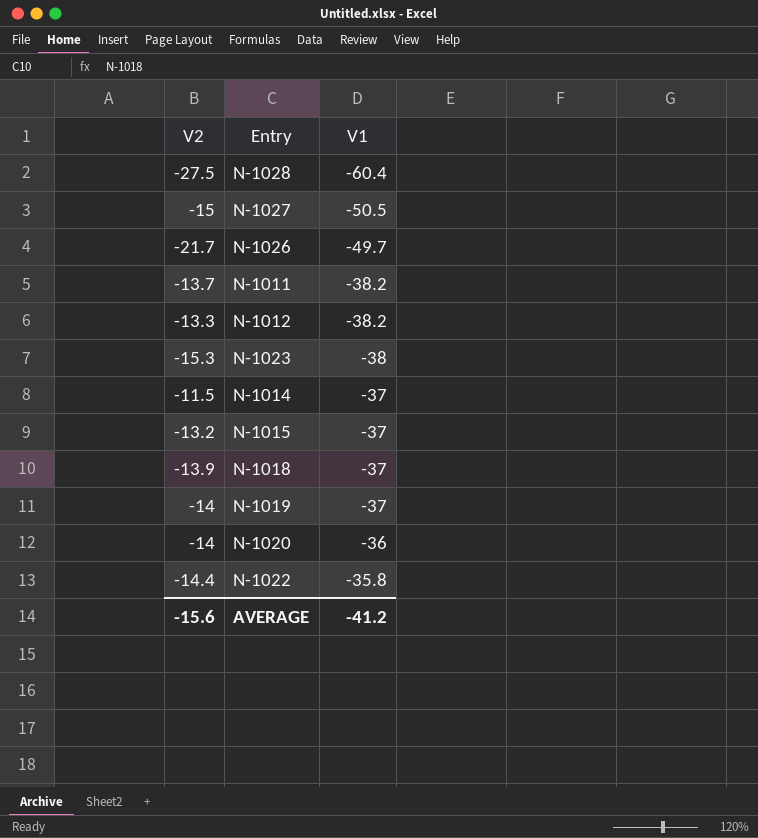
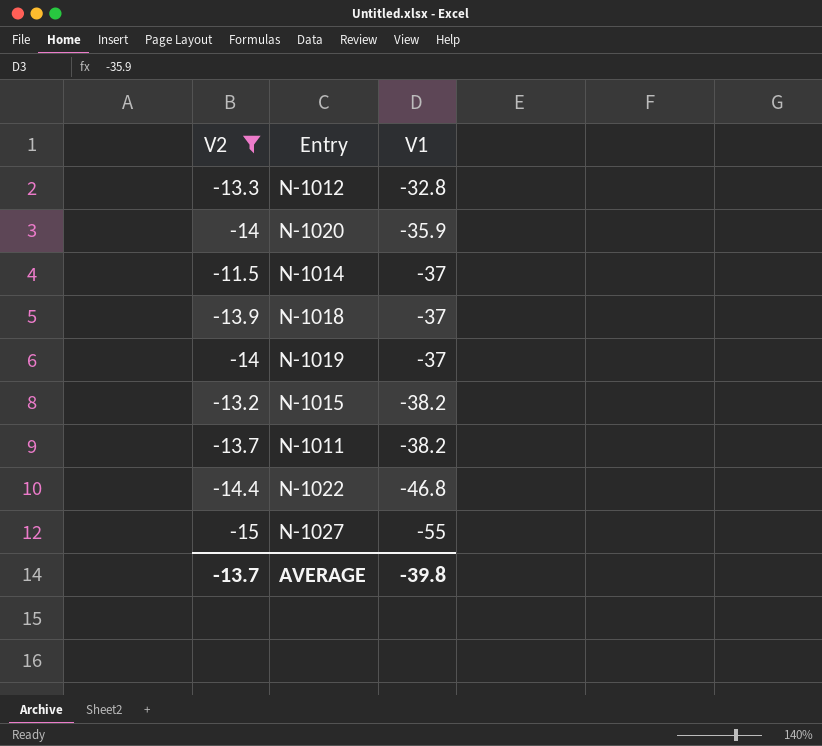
filter: none -> V2 >= -15
row order: V1 ascending -> V1 descending
N-1012 | V1: -38.2 -> -32.8
N-1020 | V1: -36 -> -35.9
N-1015 | V1: -37 -> -38.2
N-1022 | V1: -35.8 -> -46.8
N-1027 | V1: -50.5 -> -55
AVERAGE | V2: -15.6 -> -13.7
AVERAGE | V1: -41.2 -> -39.8

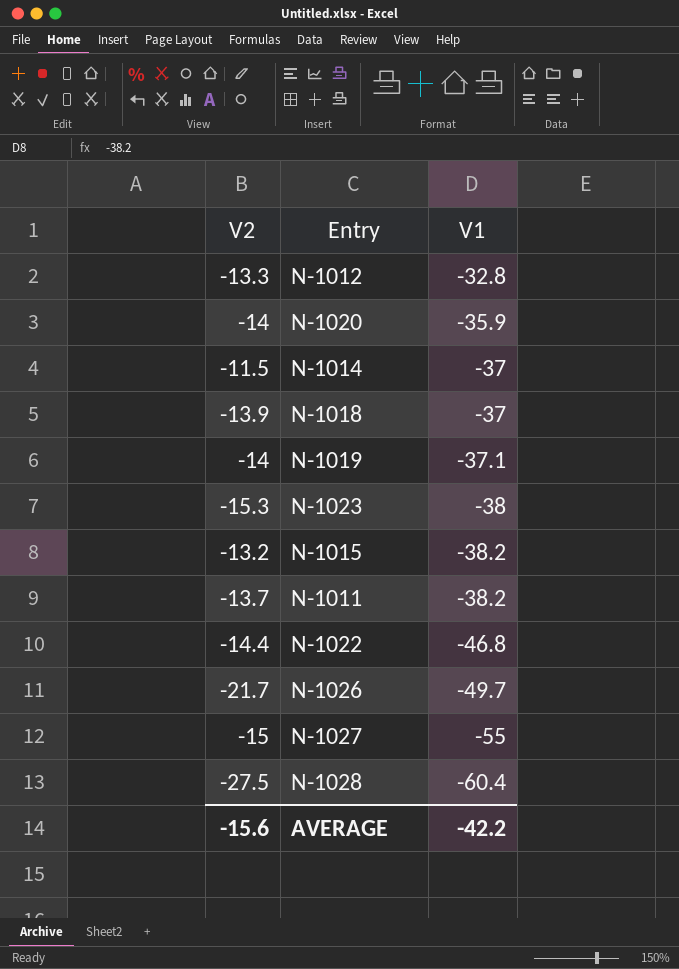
filter: V2 >= -15 -> none
N-1019 | V1: -37 -> -37.1
AVERAGE | V2: -13.7 -> -15.6
AVERAGE | V1: -39.8 -> -42.2

